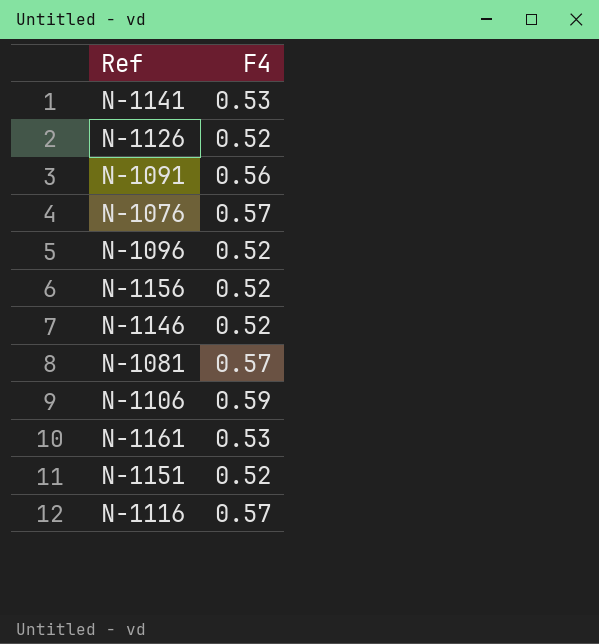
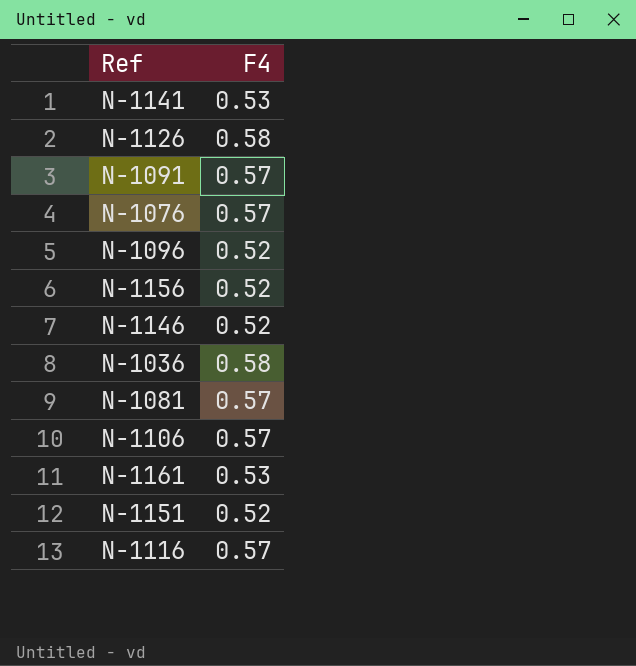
N-1126 | F4: 0.52 -> 0.58
N-1091 | F4: 0.56 -> 0.57
row N-1036: none -> 0.58
N-1106 | F4: 0.59 -> 0.57

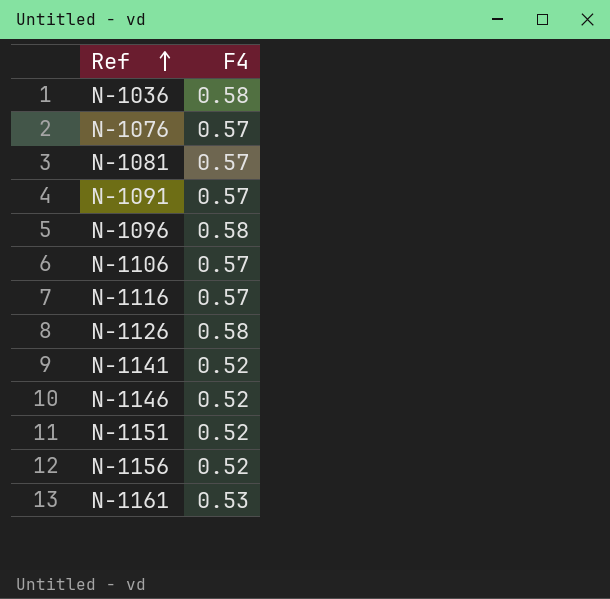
row order: none -> Ref ascending
N-1096 | F4: 0.52 -> 0.58
N-1141 | F4: 0.53 -> 0.52

